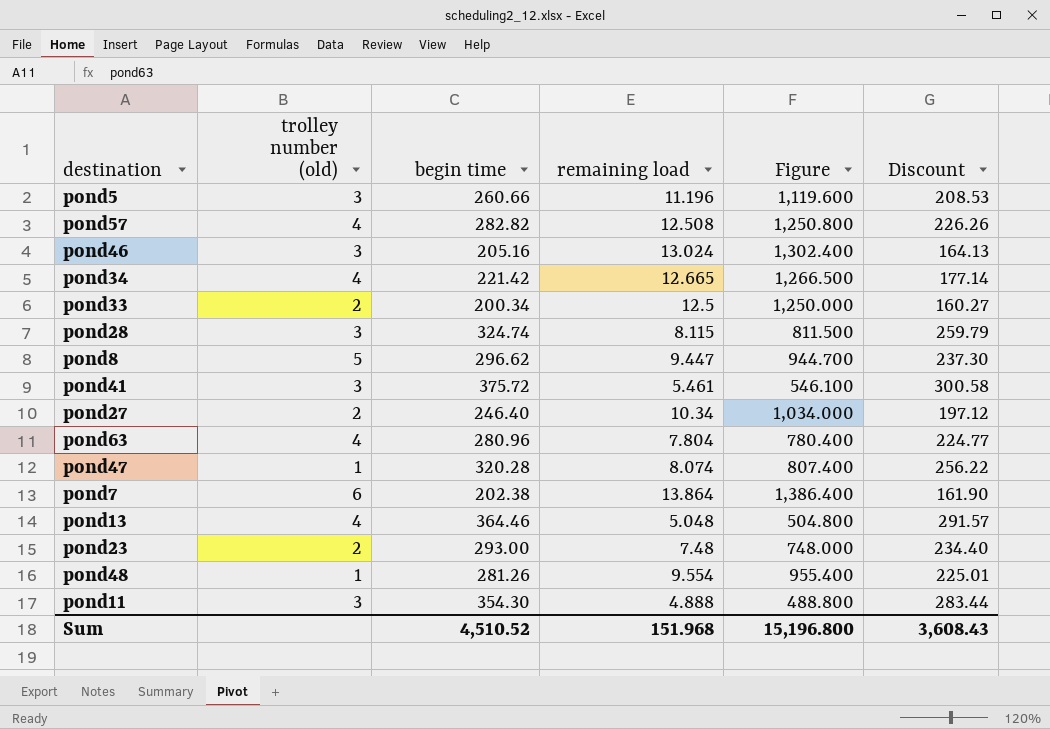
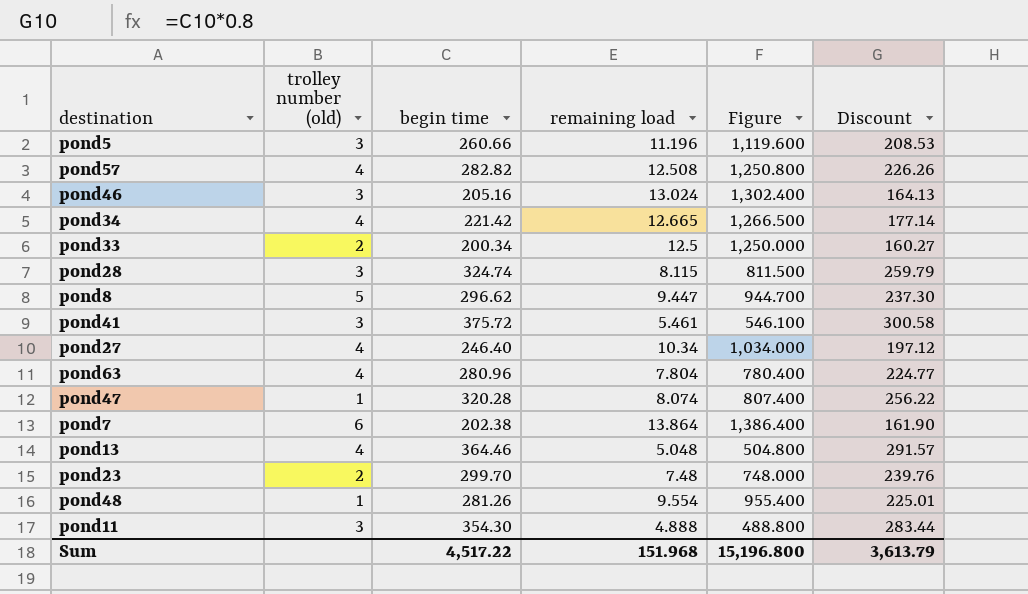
pond27 | trolley number (old): 2 -> 4
pond23 | begin time: 293.00 -> 299.70
pond23 | Discount: 234.40 -> 239.76
Sum | begin time: 4,510.52 -> 4,517.22
Sum | Discount: 3,608.43 -> 3,613.79

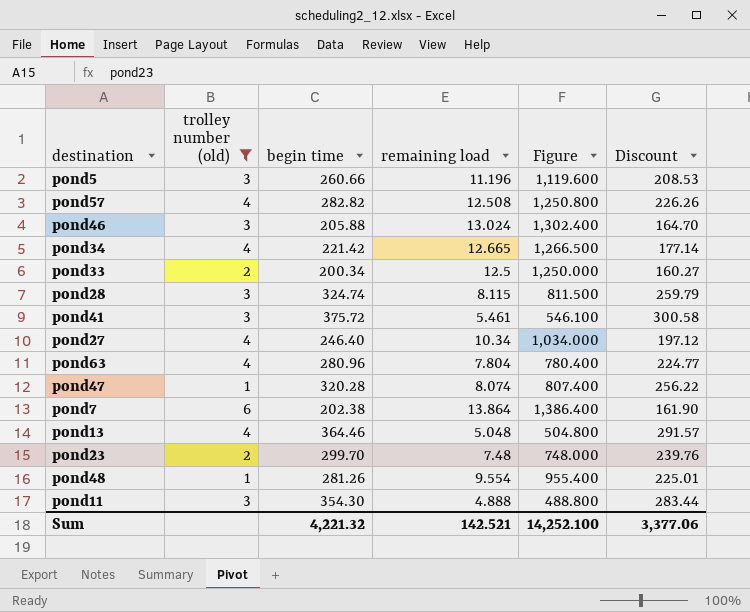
filter: none -> trolley number (old) != 5
pond46 | begin time: 205.16 -> 205.88
pond46 | Discount: 164.13 -> 164.70
Sum | begin time: 4,517.22 -> 4,221.32
Sum | remaining load: 151.968 -> 142.521
Sum | Figure: 15,196.800 -> 14,252.100
Sum | Discount: 3,613.79 -> 3,377.06

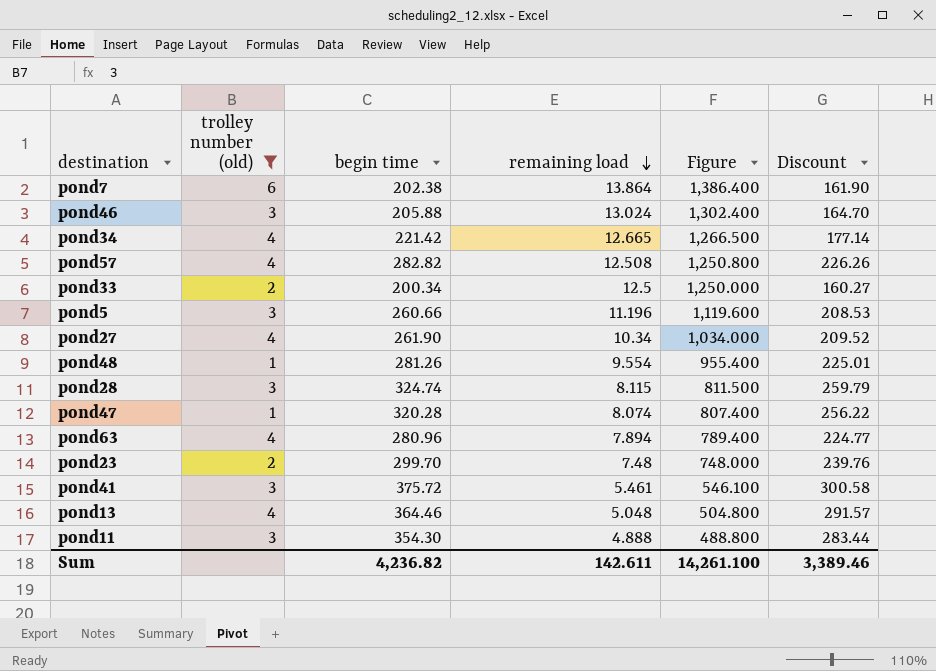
row order: none -> remaining load descending
pond27 | begin time: 246.40 -> 261.90
pond27 | Discount: 197.12 -> 209.52
pond63 | remaining load: 7.804 -> 7.894
pond63 | Figure: 780.400 -> 789.400
Sum | begin time: 4,221.32 -> 4,236.82
Sum | remaining load: 142.521 -> 142.611
Sum | Figure: 14,252.100 -> 14,261.100
Sum | Discount: 3,377.06 -> 3,389.46

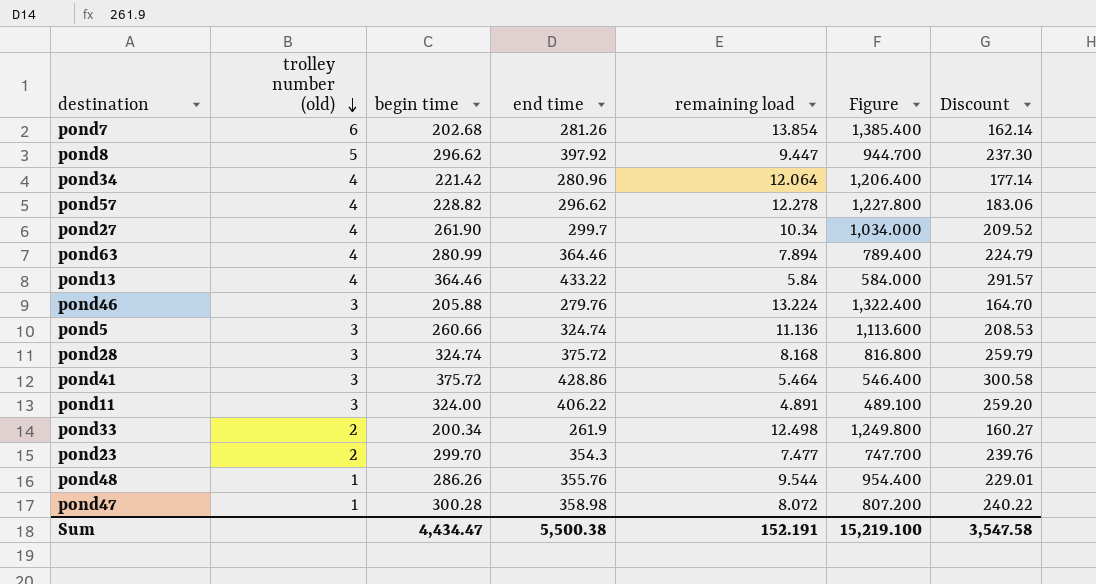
filter: trolley number (old) != 5 -> none
row order: remaining load descending -> trolley number (old) descending
column end time | position: none -> 4
pond7 | begin time: 202.38 -> 202.68
pond7 | remaining load: 13.864 -> 13.854
pond7 | Figure: 1,386.400 -> 1,385.400
pond7 | Discount: 161.90 -> 162.14
pond34 | remaining load: 12.665 -> 12.064
pond34 | Figure: 1,266.500 -> 1,206.400
pond57 | begin time: 282.82 -> 228.82
pond57 | remaining load: 12.508 -> 12.278
pond57 | Figure: 1,250.800 -> 1,227.800
pond57 | Discount: 226.26 -> 183.06
pond63 | begin time: 280.96 -> 280.99
pond63 | Discount: 224.77 -> 224.79
pond13 | remaining load: 5.048 -> 5.84
pond13 | Figure: 504.800 -> 584.000
pond46 | remaining load: 13.024 -> 13.224
pond46 | Figure: 1,302.400 -> 1,322.400
pond5 | remaining load: 11.196 -> 11.136
pond5 | Figure: 1,119.600 -> 1,113.600
pond28 | remaining load: 8.115 -> 8.168
pond28 | Figure: 811.500 -> 816.800
pond41 | remaining load: 5.461 -> 5.464
pond41 | Figure: 546.100 -> 546.400
pond11 | begin time: 354.30 -> 324.00
pond11 | remaining load: 4.888 -> 4.891
pond11 | Figure: 488.800 -> 489.100
pond11 | Discount: 283.44 -> 259.20
pond33 | remaining load: 12.5 -> 12.498
pond33 | Figure: 1,250.000 -> 1,249.800
pond23 | remaining load: 7.48 -> 7.477
pond23 | Figure: 748.000 -> 747.700
pond48 | begin time: 281.26 -> 286.26
pond48 | remaining load: 9.554 -> 9.544
pond48 | Figure: 955.400 -> 954.400
pond48 | Discount: 225.01 -> 229.01
pond47 | begin time: 320.28 -> 300.28
pond47 | remaining load: 8.074 -> 8.072
pond47 | Figure: 807.400 -> 807.200
pond47 | Discount: 256.22 -> 240.22
Sum | begin time: 4,236.82 -> 4,434.47
Sum | remaining load: 142.611 -> 152.191
Sum | Figure: 14,261.100 -> 15,219.100
Sum | Discount: 3,389.46 -> 3,547.58

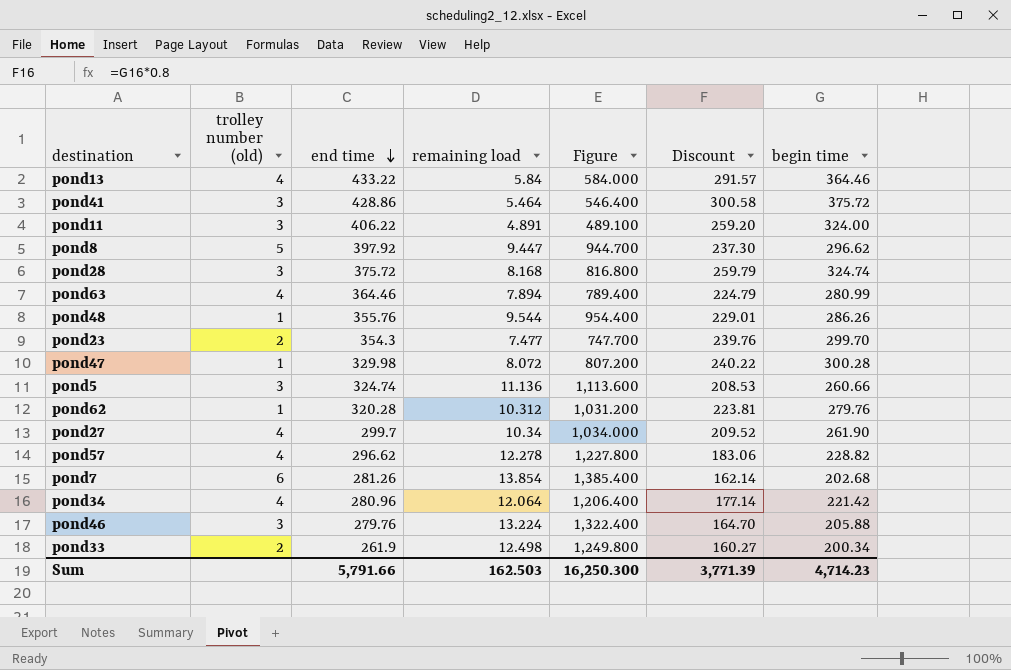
row order: trolley number (old) descending -> end time descending
column begin time | position: 3 -> 7
pond47 | end time: 358.98 -> 329.98
row pond62: none -> 1 | 320.28 | 10.312 | 1,031.200 | 223.81 | 279.76
Sum | end time: 5,500.38 -> 5,791.66
Sum | remaining load: 152.191 -> 162.503
Sum | Figure: 15,219.100 -> 16,250.300
Sum | Discount: 3,547.58 -> 3,771.39
Sum | begin time: 4,434.47 -> 4,714.23

